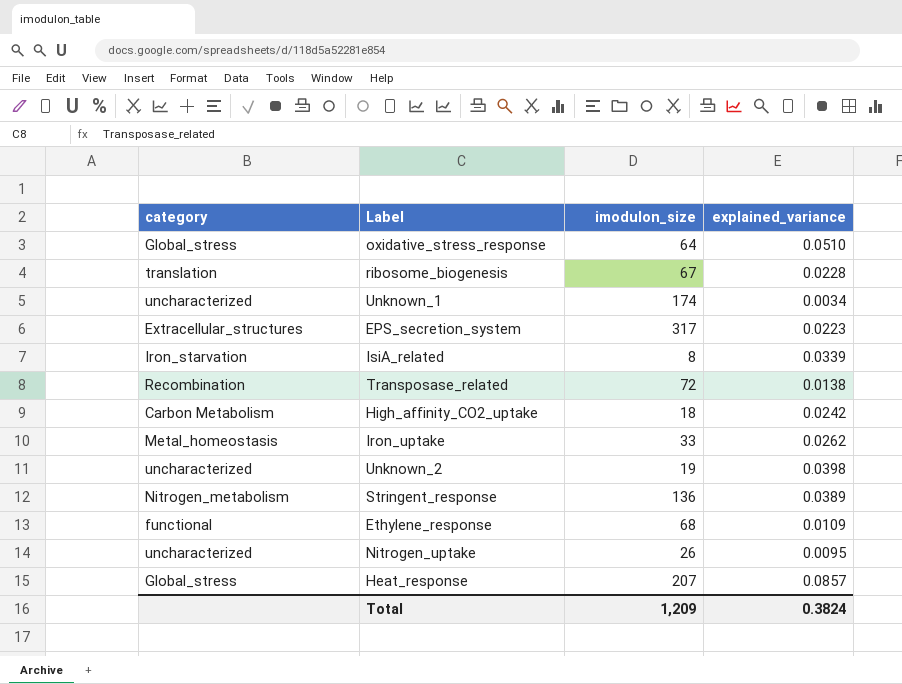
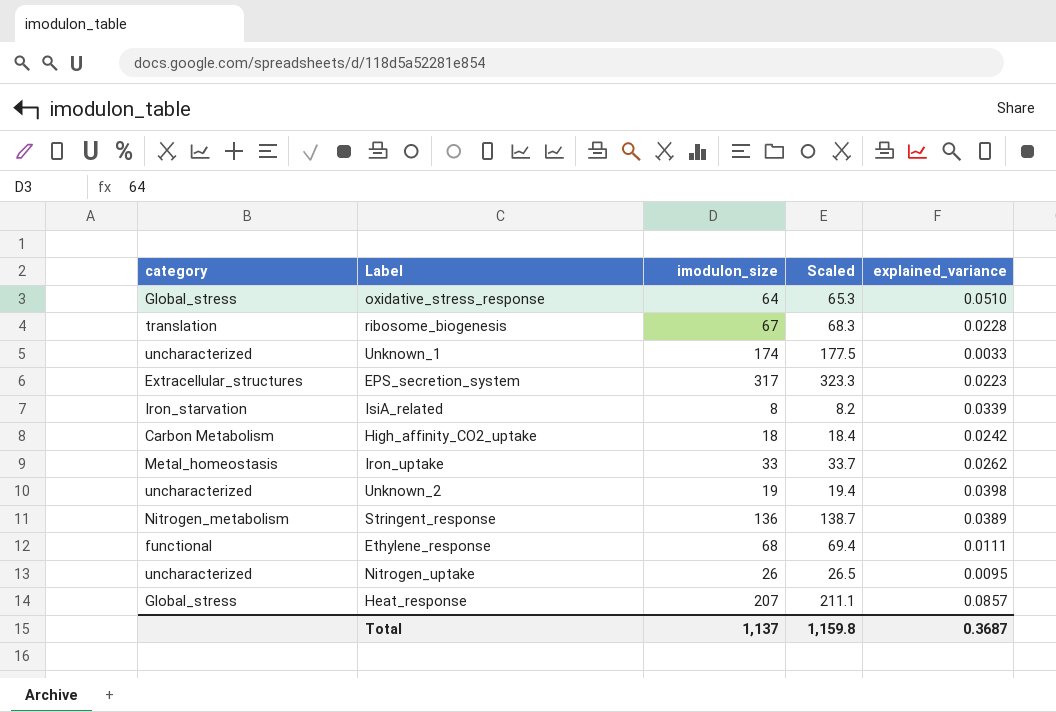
column Scaled | formula: none -> [imodulon_size] * 1.02
row Transposase_related: Recombination | 72 | 0.0138 -> none
Unknown_1 | explained_variance: 0.0034 -> 0.0033
Ethylene_response | explained_variance: 0.0109 -> 0.0111
Total | imodulon_size: 1,209 -> 1,137
Total | explained_variance: 0.3824 -> 0.3687

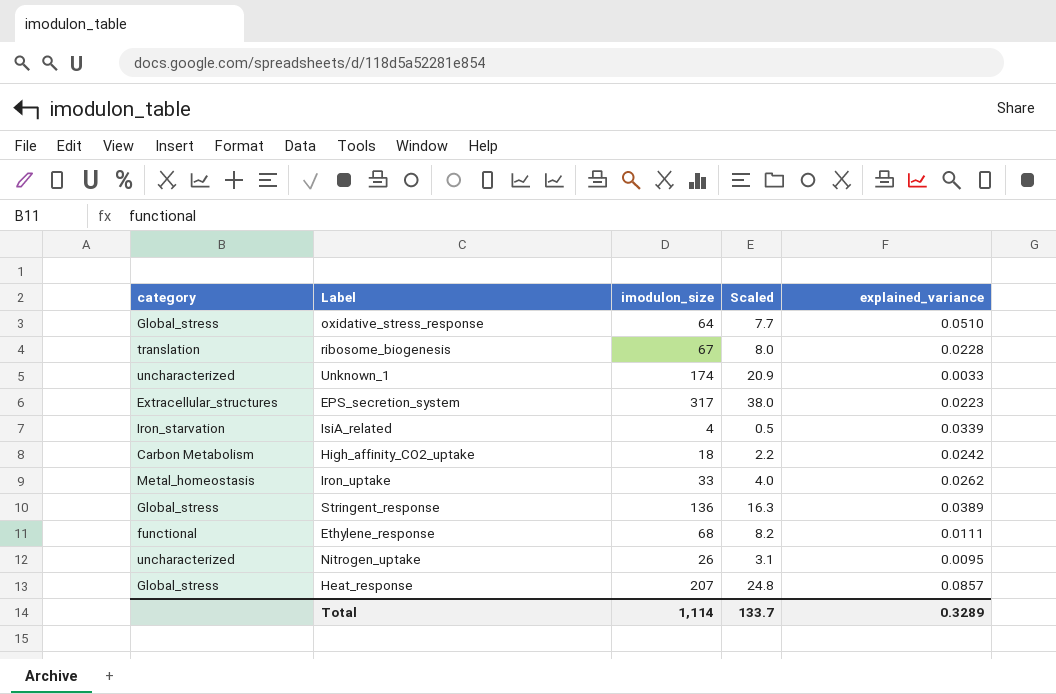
column Scaled | formula: [imodulon_size] * 1.02 -> [imodulon_size] * 0.12
row Unknown_2: uncharacterized | 19 | 19.4 | 0.0398 -> none
IsiA_related | imodulon_size: 8 -> 4
Stringent_response | category: Nitrogen_metabolism -> Global_stress
Total | imodulon_size: 1,137 -> 1,114
Total | Scaled: 1,159.8 -> 133.7
Total | explained_variance: 0.3687 -> 0.3289

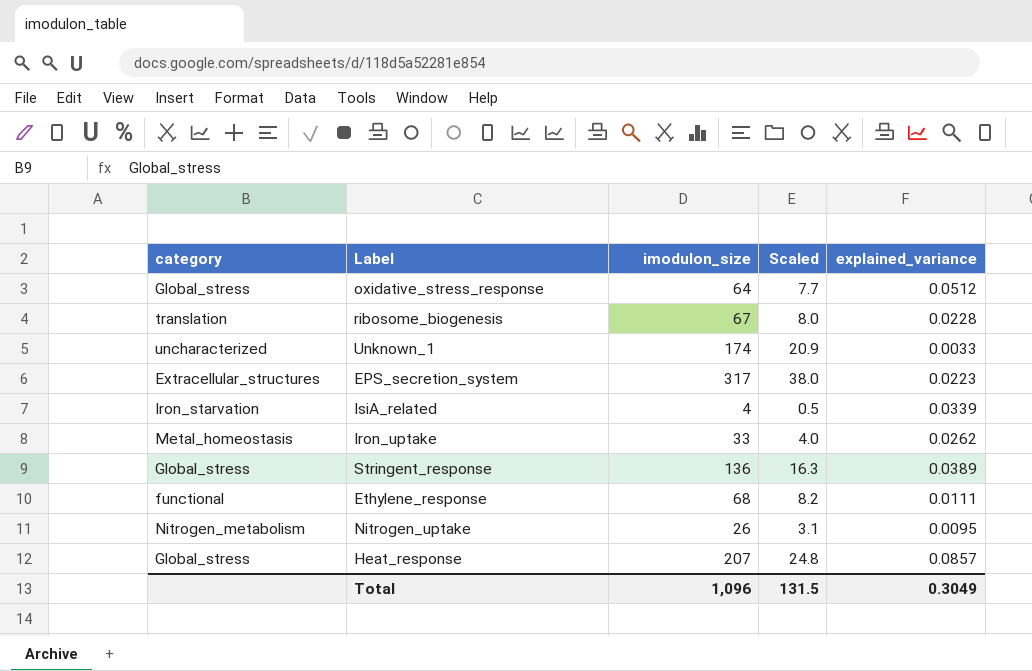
row High_affinity_CO2_uptake: Carbon Metabolism | 18 | 2.2 | 0.0242 -> none
oxidative_stress_response | explained_variance: 0.0510 -> 0.0512
Nitrogen_uptake | category: uncharacterized -> Nitrogen_metabolism
Total | imodulon_size: 1,114 -> 1,096
Total | Scaled: 133.7 -> 131.5
Total | explained_variance: 0.3289 -> 0.3049

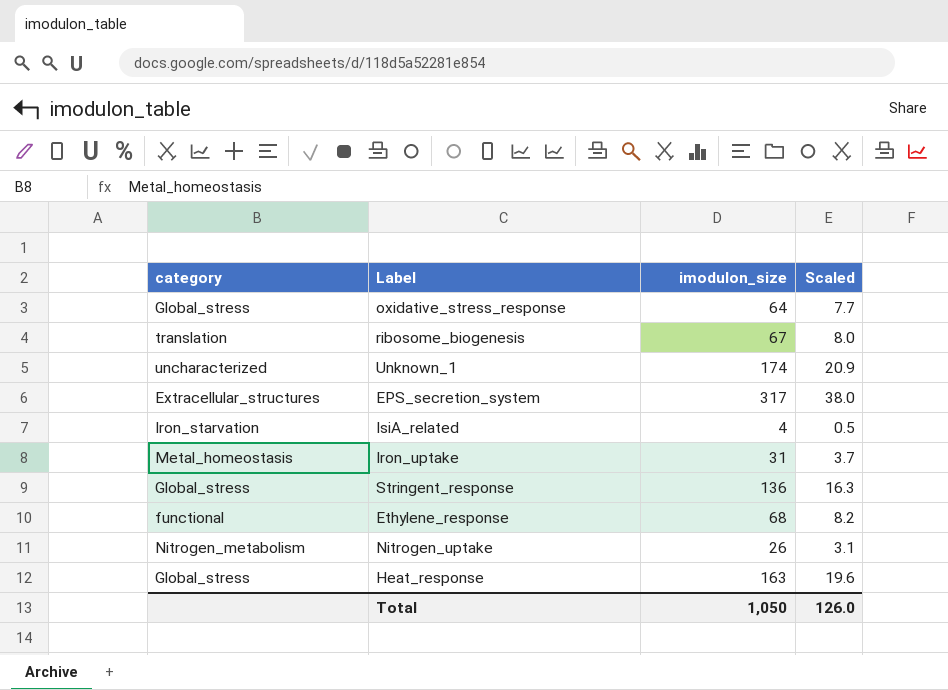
column explained_variance | position: 5 -> none
Iron_uptake | imodulon_size: 33 -> 31
Iron_uptake | Scaled: 4.0 -> 3.7
Heat_response | imodulon_size: 207 -> 163
Heat_response | Scaled: 24.8 -> 19.6
Total | imodulon_size: 1,096 -> 1,050
Total | Scaled: 131.5 -> 126.0

